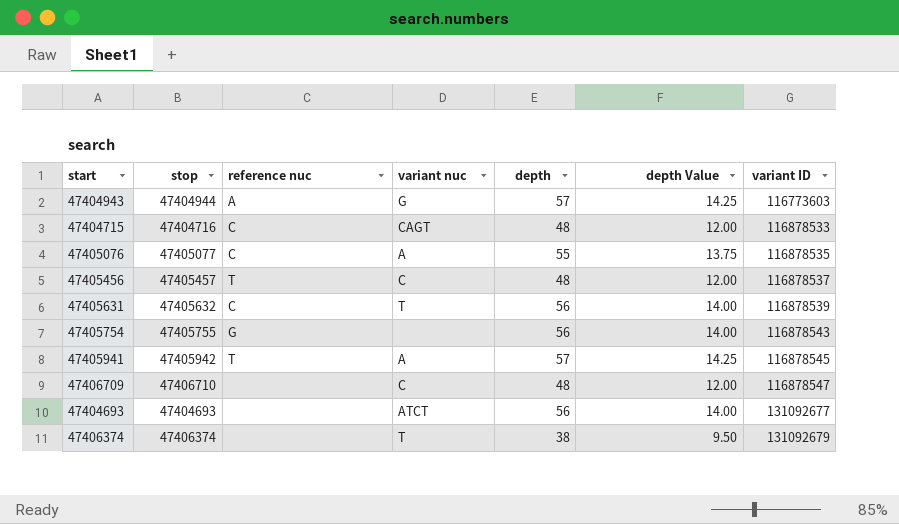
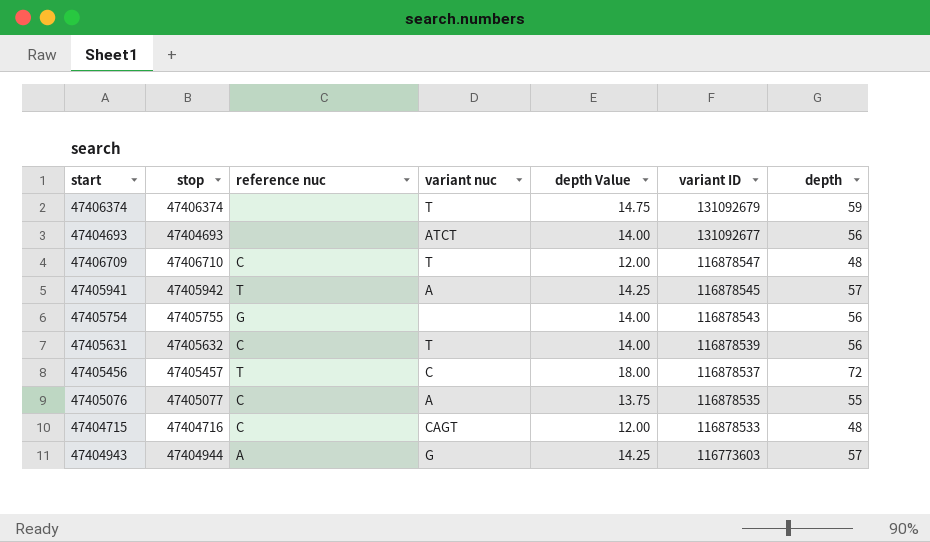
row order: variant ID ascending -> variant ID descending
column depth | position: 5 -> 7
47406374 | depth Value: 9.50 -> 14.75
47406374 | depth: 38 -> 59
47406709 | reference nuc: none -> C
47406709 | variant nuc: C -> T
47405456 | depth Value: 12.00 -> 18.00
47405456 | depth: 48 -> 72

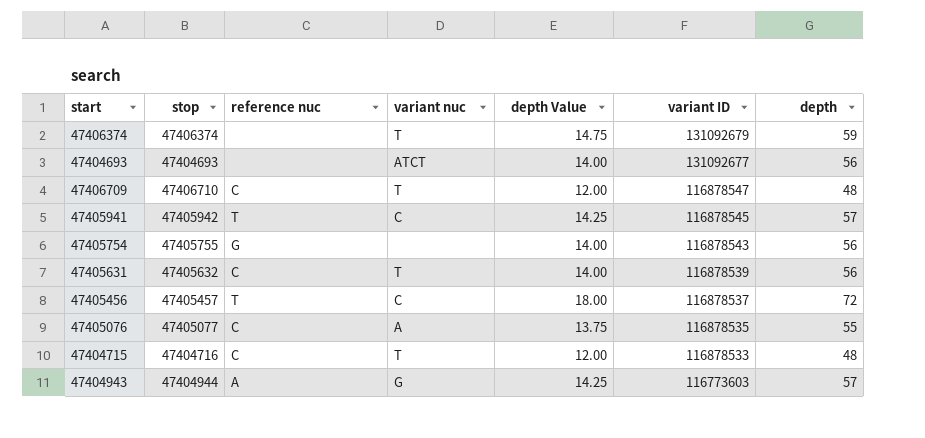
47405941 | variant nuc: A -> C
47404715 | variant nuc: CAGT -> T

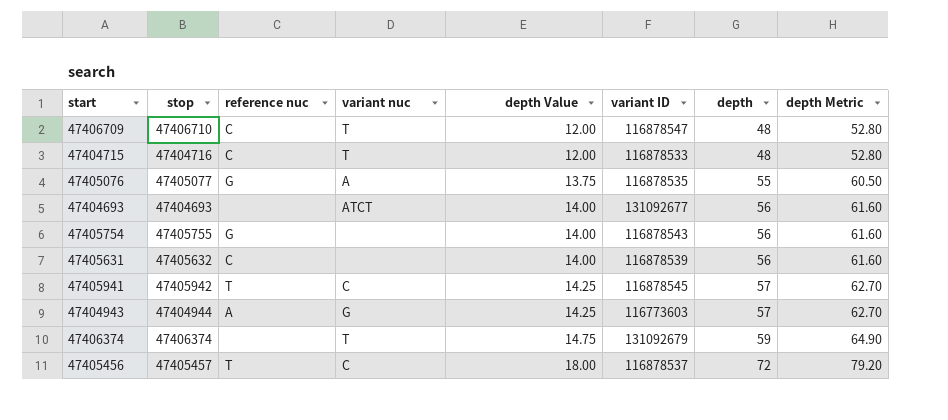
row order: variant ID descending -> depth Value ascending
column depth Metric | formula: none -> [depth] * 1.1
47405076 | reference nuc: C -> G
47405631 | variant nuc: T -> none

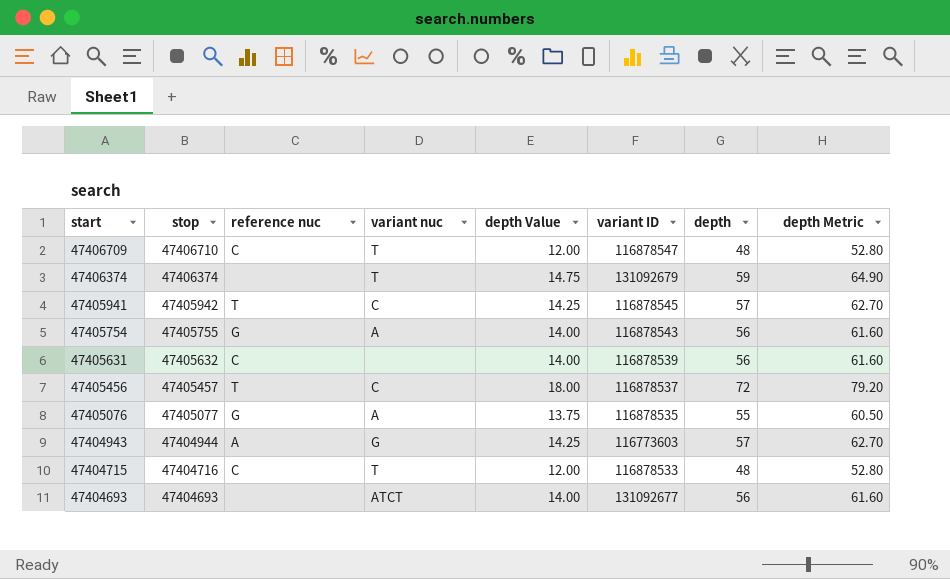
row order: depth Value ascending -> start descending
47405754 | variant nuc: none -> A

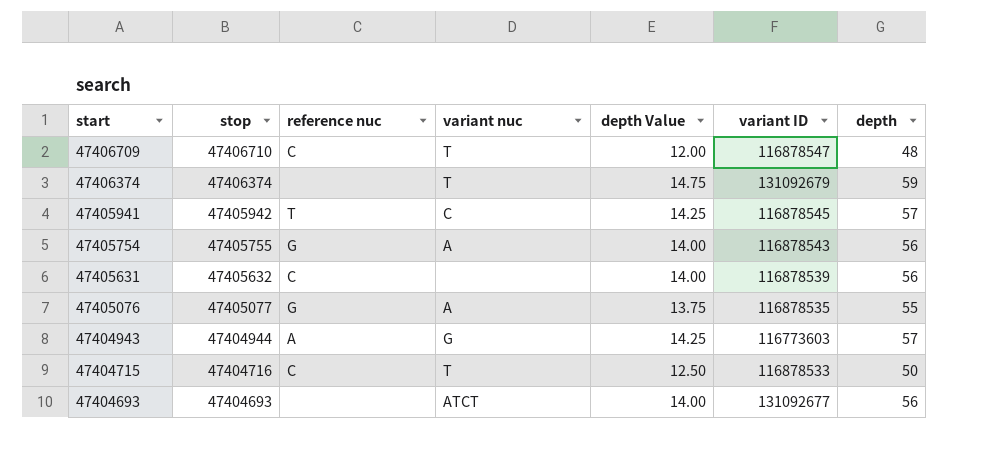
column depth Metric | formula: [depth] * 1.1 -> none
row 47405456: 47405457 | T | C | 18.00 | 116878537 | 72 | 79.20 -> none
47404715 | depth Value: 12.00 -> 12.50
47404715 | depth: 48 -> 50

